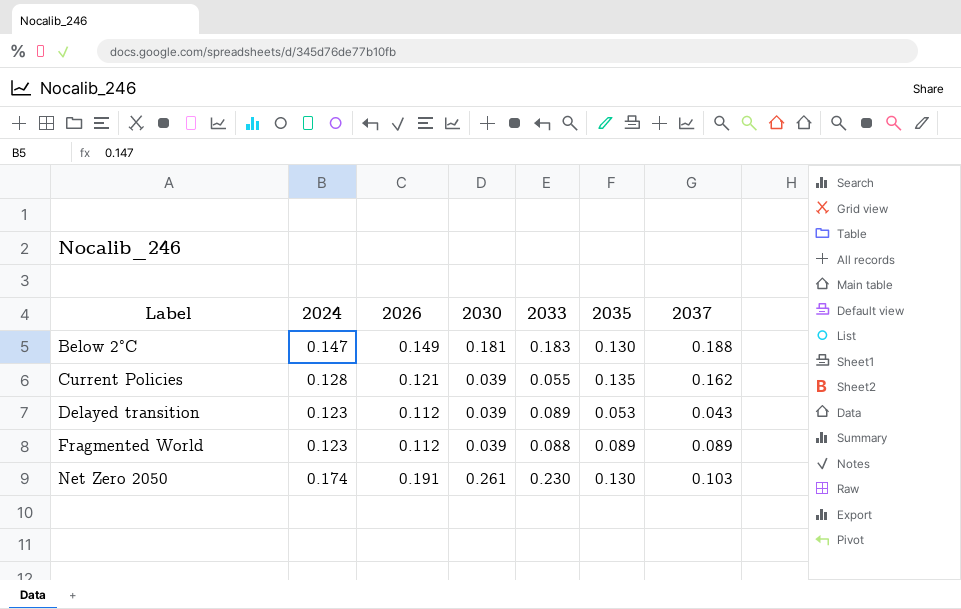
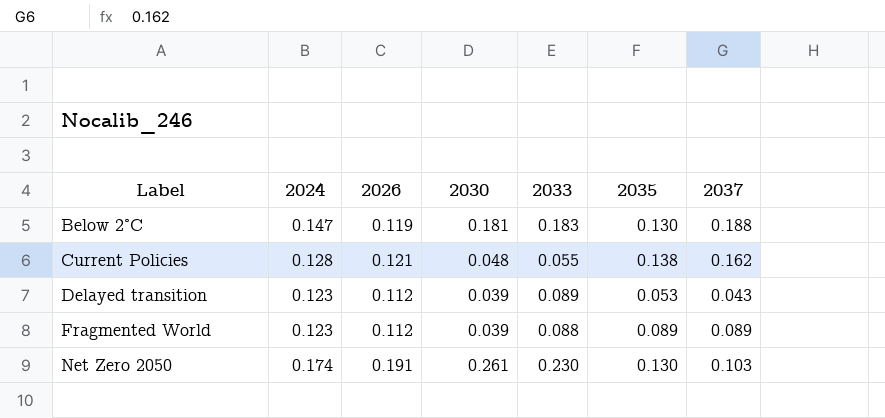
Below 2°C | 2026: 0.149 -> 0.119
Current Policies | 2030: 0.039 -> 0.048
Current Policies | 2035: 0.135 -> 0.138

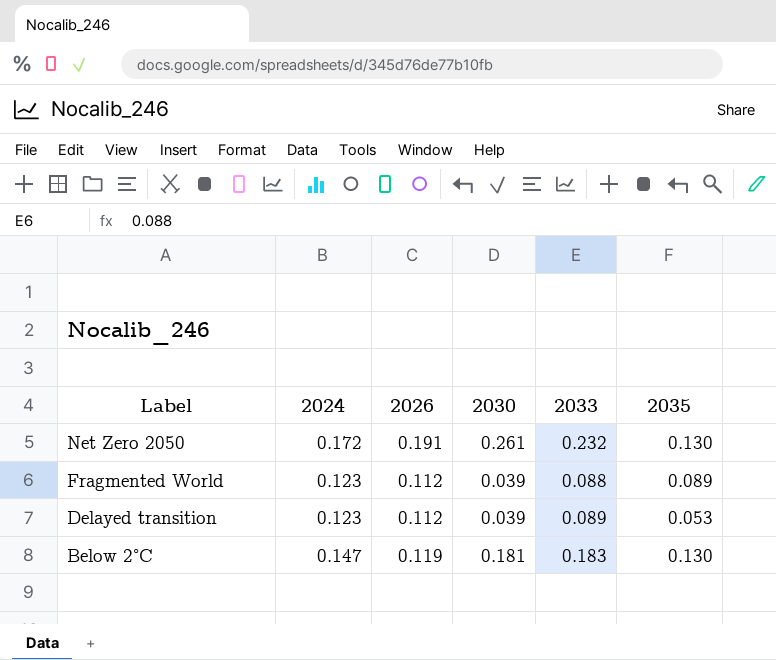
row order: Label ascending -> Label descending
column 2037 | position: 7 -> none
row Current Policies: 0.128 | 0.121 | 0.048 | 0.055 | 0.138 | 0.162 -> none
Net Zero 2050 | 2024: 0.174 -> 0.172
Net Zero 2050 | 2033: 0.230 -> 0.232

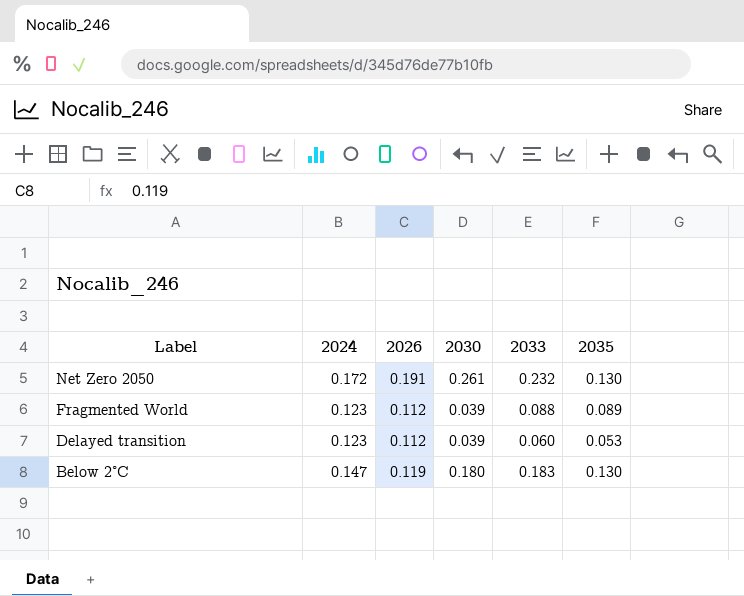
Delayed transition | 2033: 0.089 -> 0.060
Below 2°C | 2030: 0.181 -> 0.180

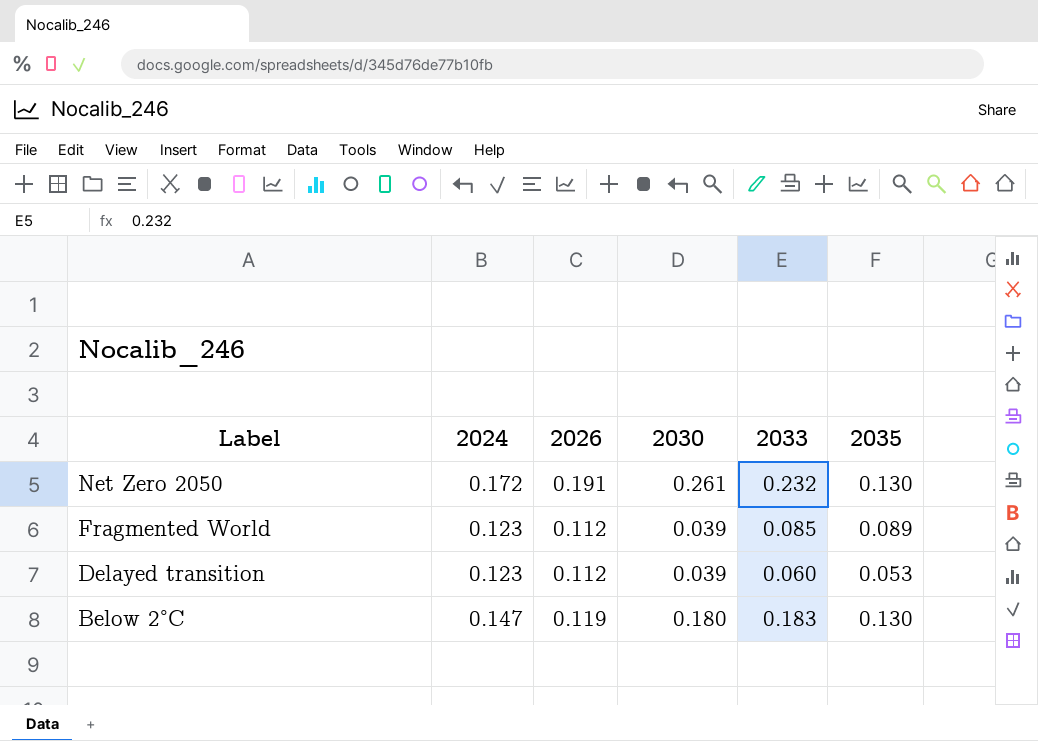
Fragmented World | 2033: 0.088 -> 0.085

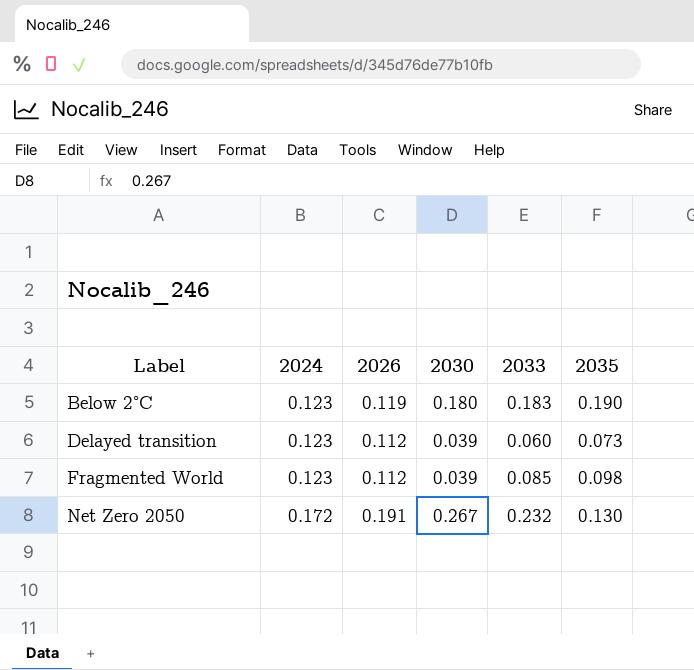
row order: Label descending -> Label ascending
Below 2°C | 2024: 0.147 -> 0.123
Below 2°C | 2035: 0.130 -> 0.190
Delayed transition | 2035: 0.053 -> 0.073
Fragmented World | 2035: 0.089 -> 0.098
Net Zero 2050 | 2030: 0.261 -> 0.267

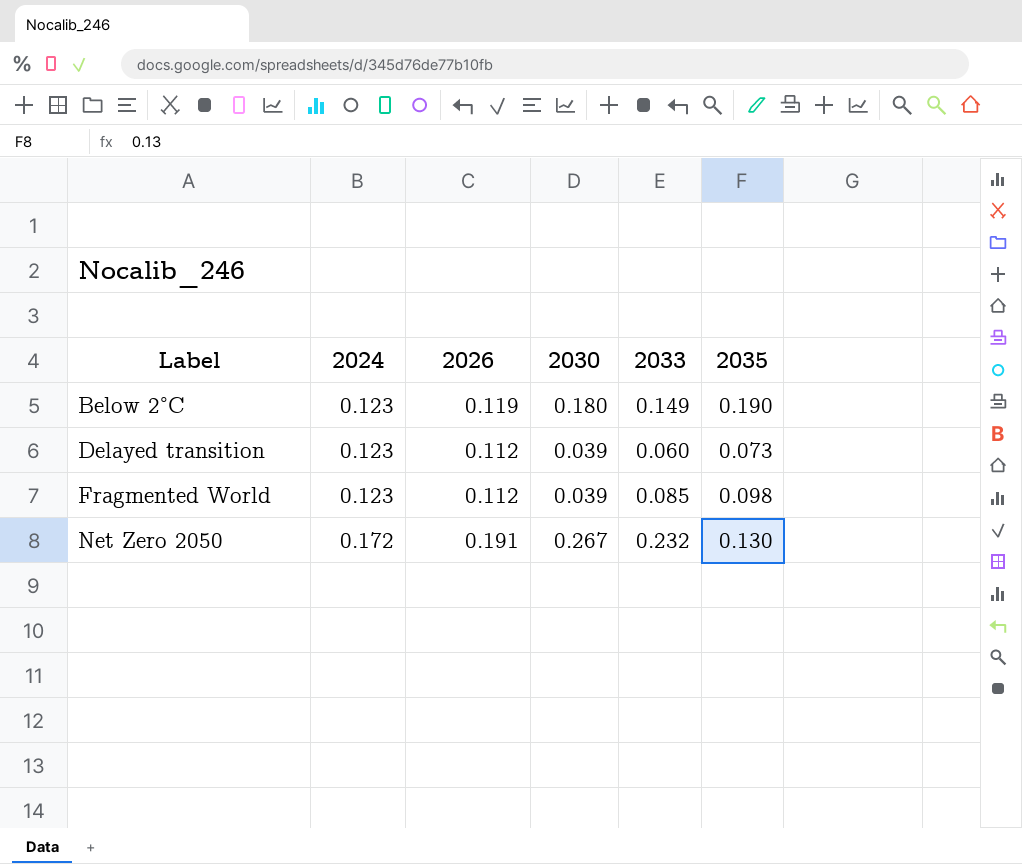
Below 2°C | 2033: 0.183 -> 0.149

